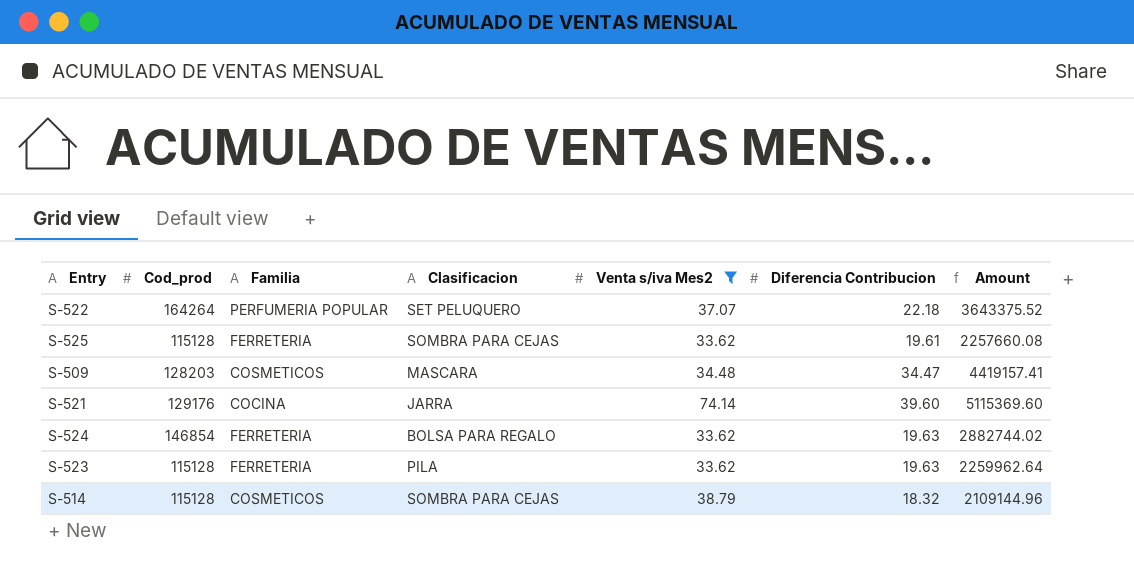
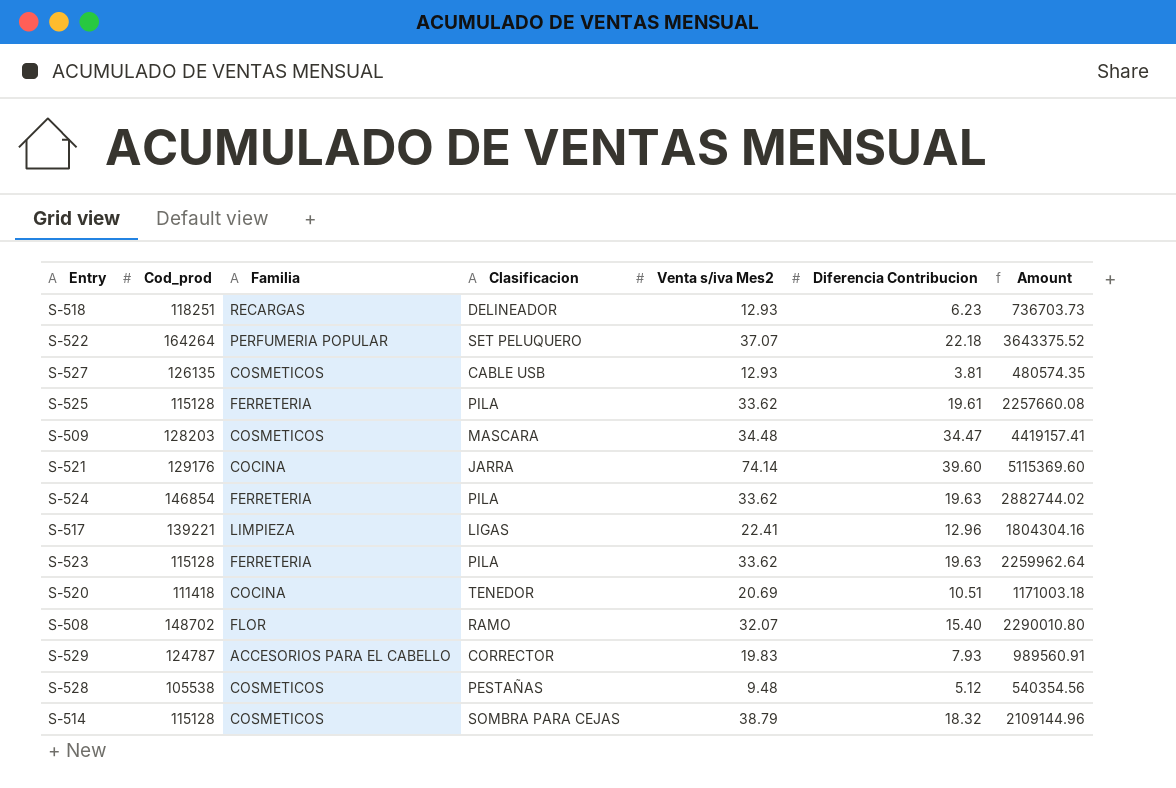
filter: Venta s/iva Mes2 >= 33.62 -> none
S-525 | Clasificacion: SOMBRA PARA CEJAS -> PILA
S-524 | Clasificacion: BOLSA PARA REGALO -> PILA

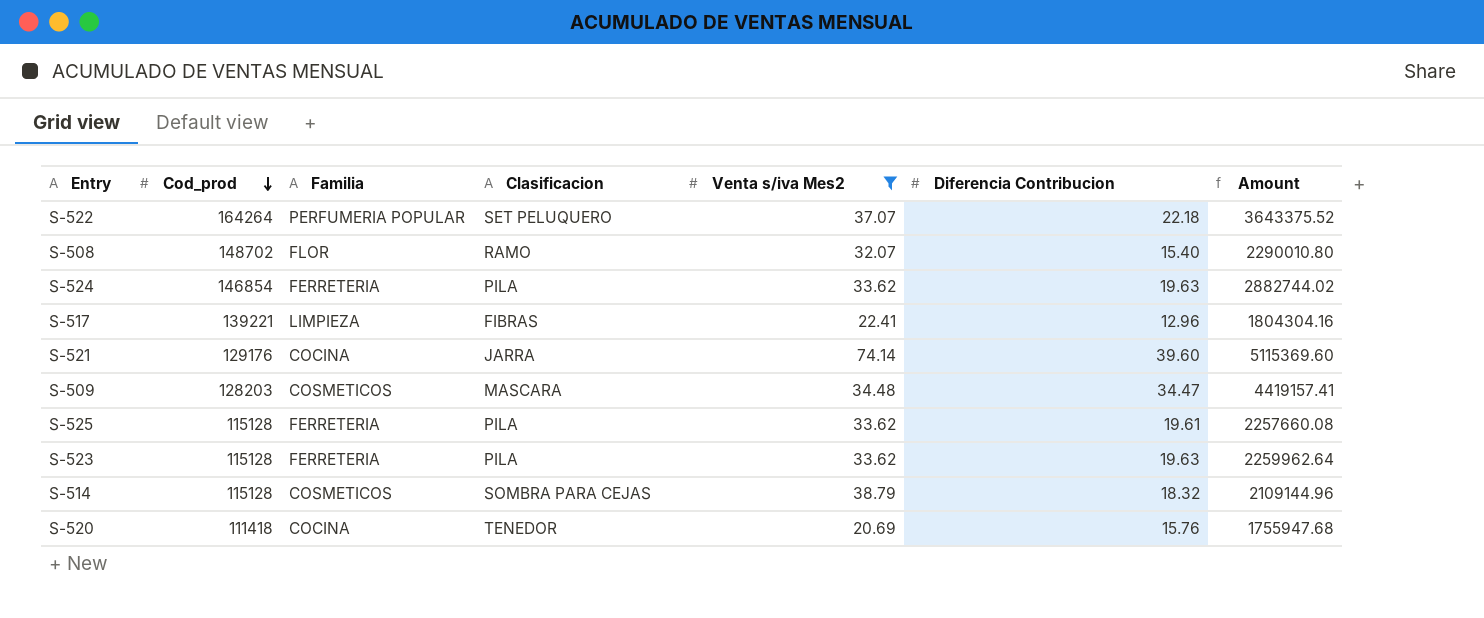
filter: none -> Venta s/iva Mes2 >= 20.69
row order: none -> Cod_prod descending
S-517 | Clasificacion: LIGAS -> FIBRAS
S-520 | Diferencia Contribucion: 10.51 -> 15.76
S-520 | Amount: 1171003.18 -> 1755947.68

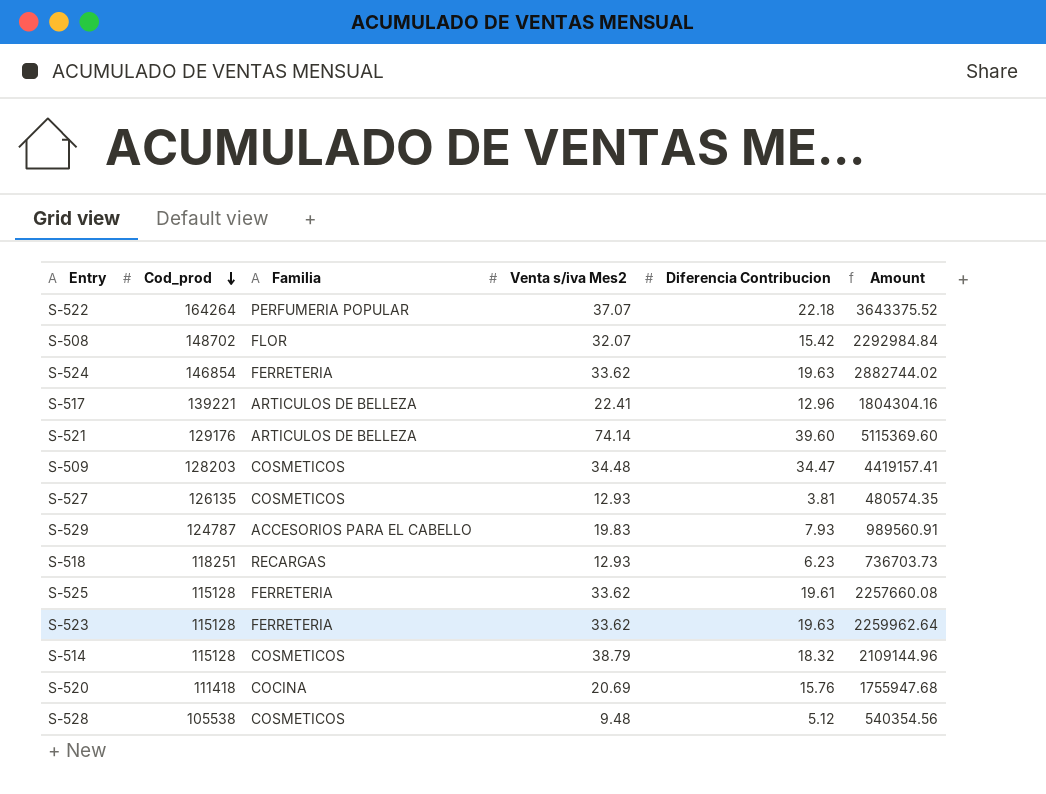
filter: Venta s/iva Mes2 >= 20.69 -> none
column Clasificacion | position: 4 -> none
S-508 | Diferencia Contribucion: 15.40 -> 15.42
S-508 | Amount: 2290010.80 -> 2292984.84
S-517 | Familia: LIMPIEZA -> ARTICULOS DE BELLEZA
S-521 | Familia: COCINA -> ARTICULOS DE BELLEZA

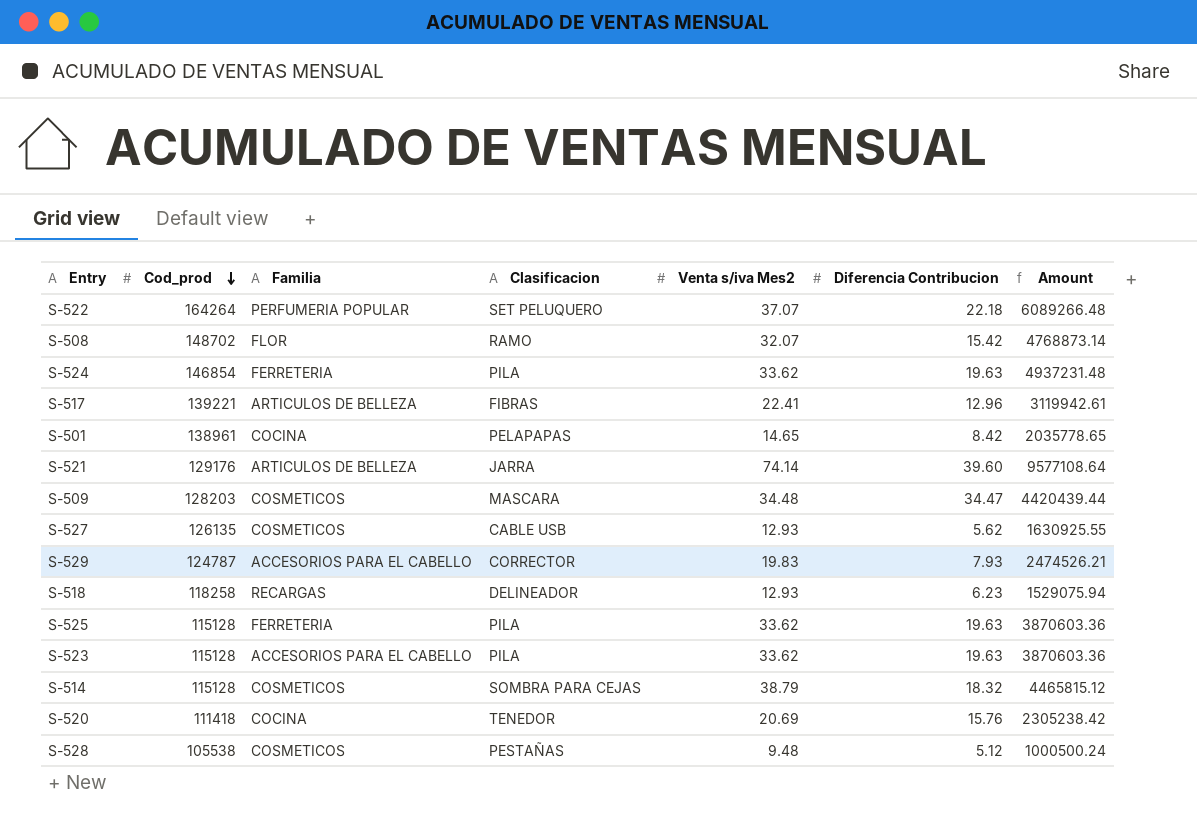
column Clasificacion | position: none -> 4
column Amount | formula: [Cod_prod] * [Diferencia Contribucion] -> [Cod_prod] * [Venta s/iva Mes2]
row S-501: none -> 138961 | COCINA | PELAPAPAS | 14.65 | 8.42 | 2035778.65
S-527 | Diferencia Contribucion: 3.81 -> 5.62
S-518 | Cod_prod: 118251 -> 118258
S-525 | Diferencia Contribucion: 19.61 -> 19.63
S-523 | Familia: FERRETERIA -> ACCESORIOS PARA EL CABELLO

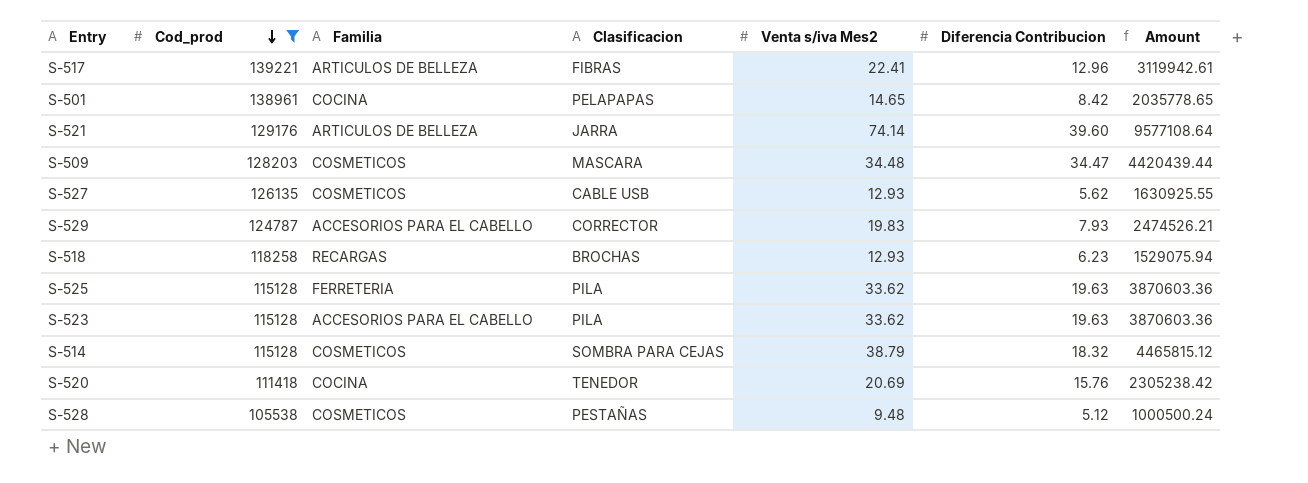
filter: none -> Cod_prod <= 139221
S-518 | Clasificacion: DELINEADOR -> BROCHAS

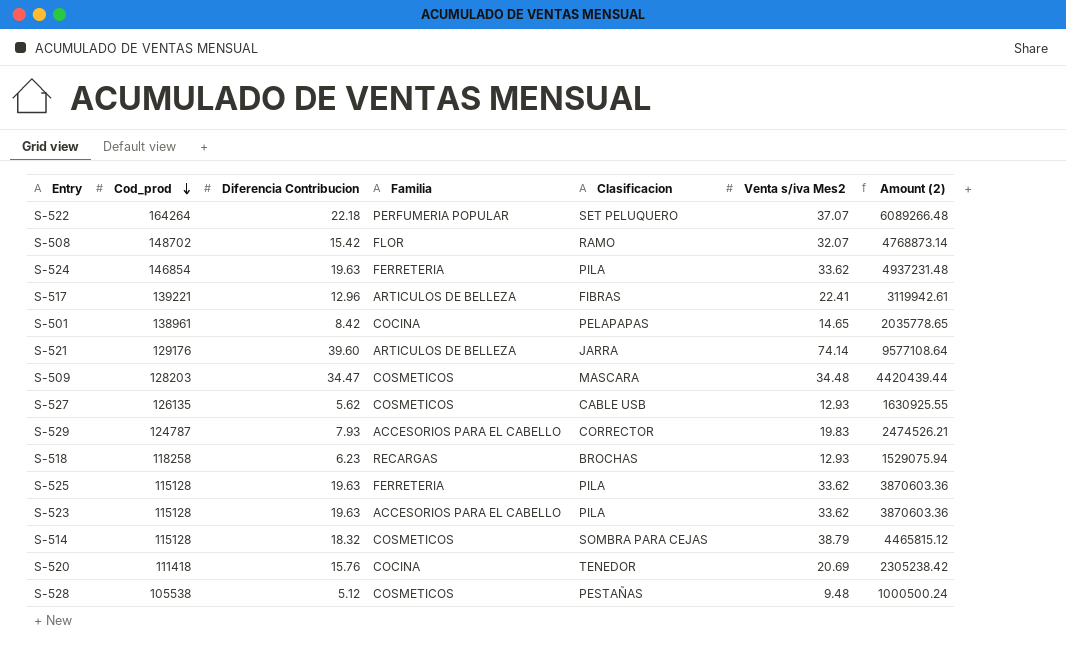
filter: Cod_prod <= 139221 -> none
column Diferencia Contribucion | position: 6 -> 3
column name: Amount -> Amount (2)

